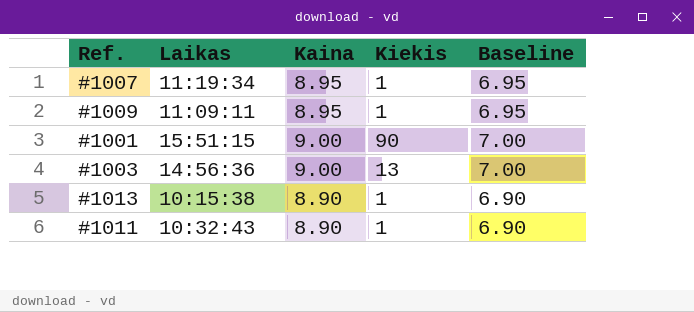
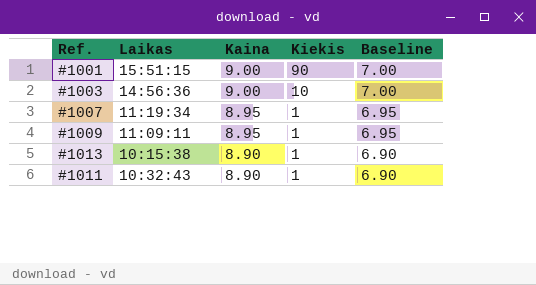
row order: none -> Kaina descending
#1003 | Kiekis: 13 -> 10

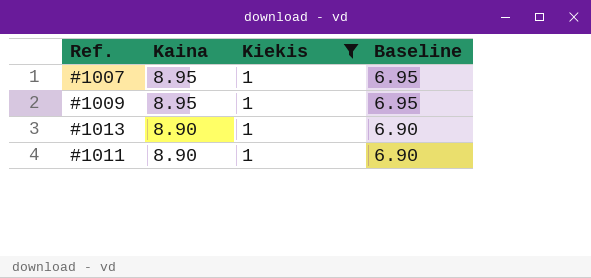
filter: none -> Kiekis = 1
column Laikas | position: 2 -> none

